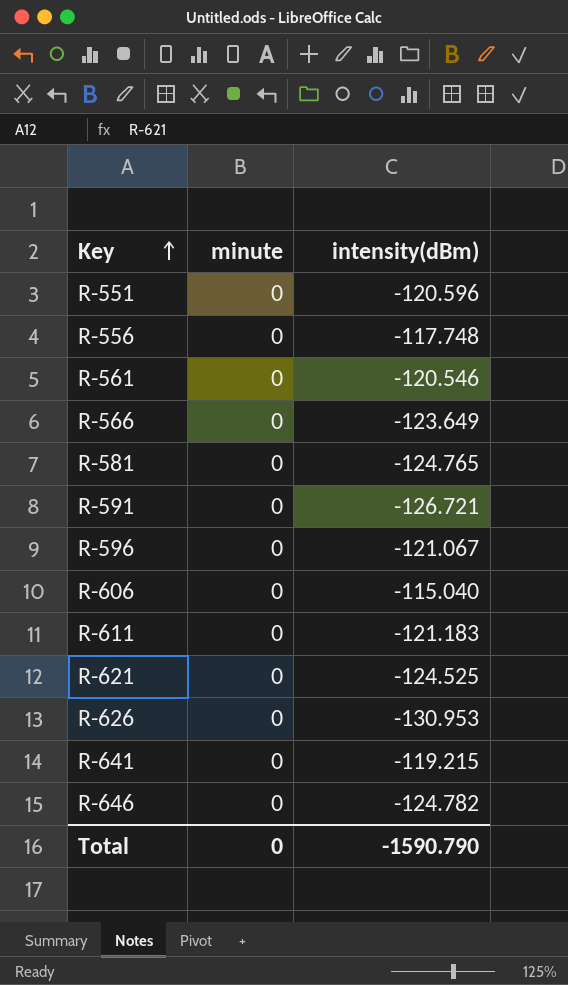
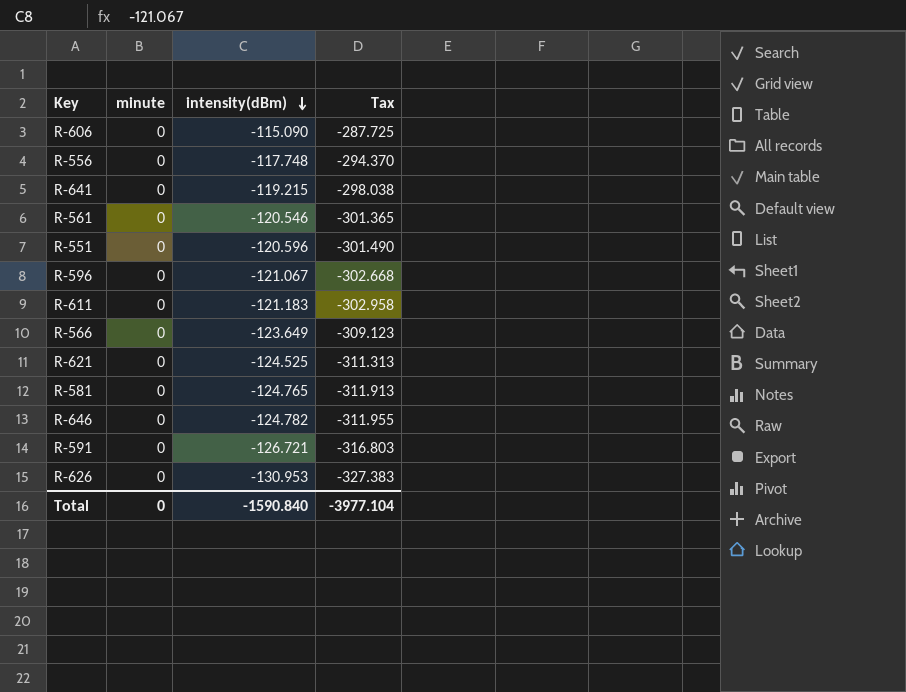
row order: Key ascending -> intensity(dBm) descending
column Tax | formula: none -> [intensity(dBm)] * 2.5
R-606 | intensity(dBm): -115.040 -> -115.090
Total | intensity(dBm): -1590.790 -> -1590.840

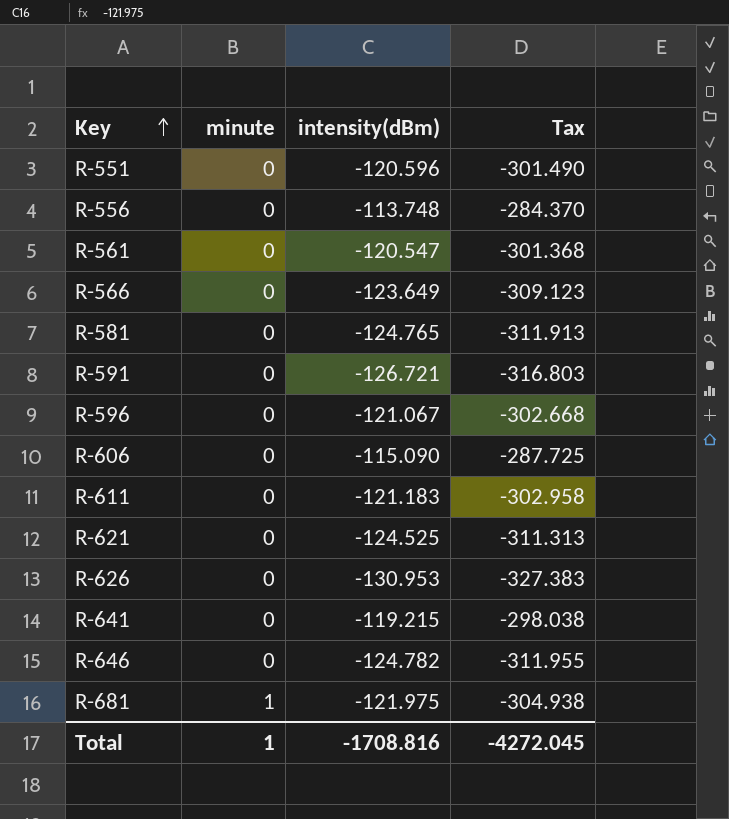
row order: intensity(dBm) descending -> Key ascending
R-556 | intensity(dBm): -117.748 -> -113.748
R-556 | Tax: -294.370 -> -284.370
R-561 | intensity(dBm): -120.546 -> -120.547
R-561 | Tax: -301.365 -> -301.368
row R-681: none -> 1 | -121.975 | -304.938
Total | minute: 0 -> 1
Total | intensity(dBm): -1590.840 -> -1708.816
Total | Tax: -3977.104 -> -4272.045

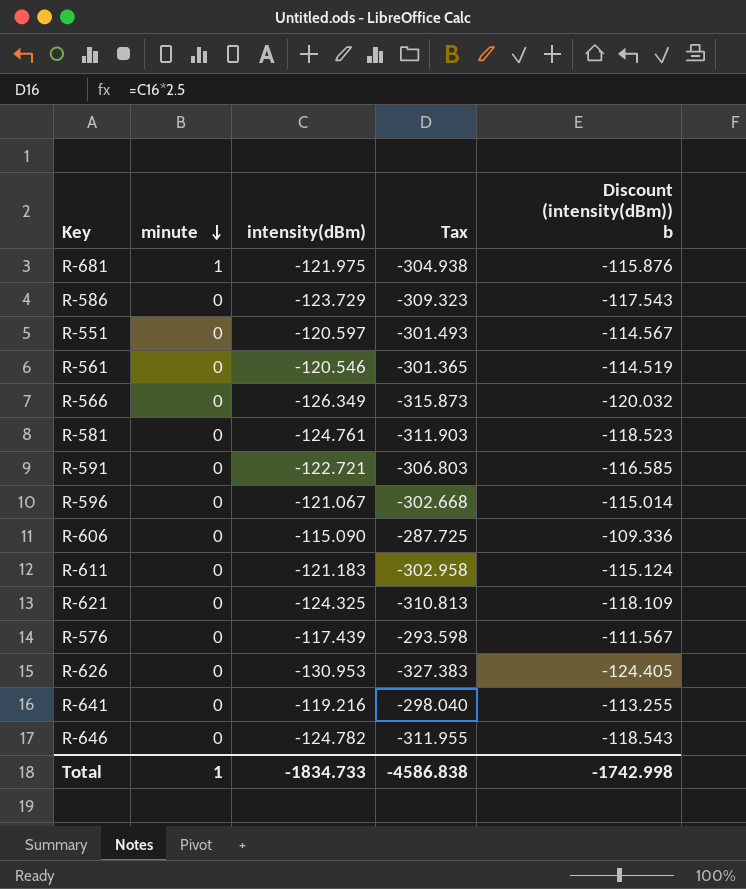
row order: Key ascending -> minute descending
column Discount (intensity(dBm)) b | formula: none -> [intensity(dBm)] * 0.95
row R-556: 0 | -113.748 | -284.370 -> none
row R-586: none -> 0 | -123.729 | -309.323 | -117.543
R-551 | intensity(dBm): -120.596 -> -120.597
R-551 | Tax: -301.490 -> -301.493
R-561 | intensity(dBm): -120.547 -> -120.546
R-561 | Tax: -301.368 -> -301.365
R-566 | intensity(dBm): -123.649 -> -126.349
R-566 | Tax: -309.123 -> -315.873
R-581 | intensity(dBm): -124.765 -> -124.761
R-581 | Tax: -311.913 -> -311.903
R-591 | intensity(dBm): -126.721 -> -122.721
R-591 | Tax: -316.803 -> -306.803
R-621 | intensity(dBm): -124.525 -> -124.325
R-621 | Tax: -311.313 -> -310.813
row R-576: none -> 0 | -117.439 | -293.598 | -111.567
R-641 | intensity(dBm): -119.215 -> -119.216
R-641 | Tax: -298.038 -> -298.040
Total | intensity(dBm): -1708.816 -> -1834.733
Total | Tax: -4272.045 -> -4586.838

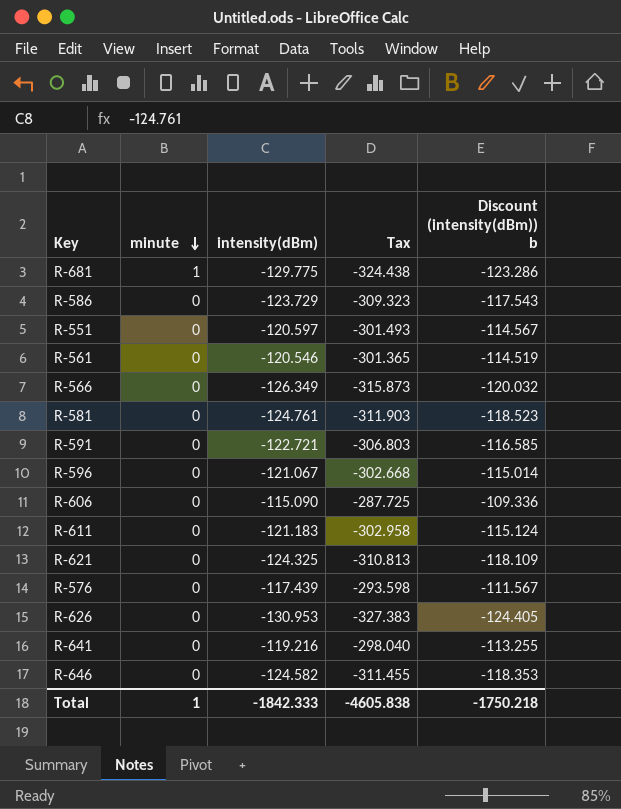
R-681 | intensity(dBm): -121.975 -> -129.775
R-681 | Tax: -304.938 -> -324.438
R-681 | Discount (intensity(dBm)) b: -115.876 -> -123.286
R-646 | intensity(dBm): -124.782 -> -124.582
R-646 | Tax: -311.955 -> -311.455
R-646 | Discount (intensity(dBm)) b: -118.543 -> -118.353
Total | intensity(dBm): -1834.733 -> -1842.333
Total | Tax: -4586.838 -> -4605.838
Total | Discount (intensity(dBm)) b: -1742.998 -> -1750.218

